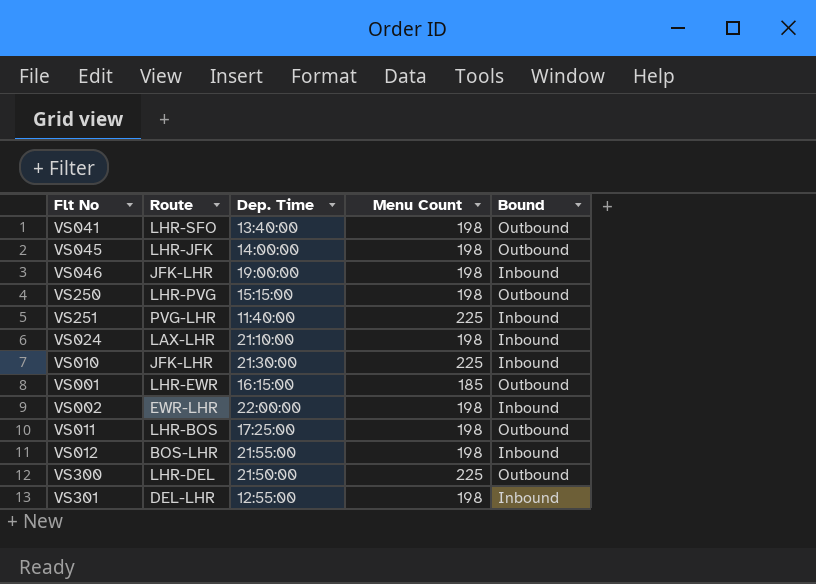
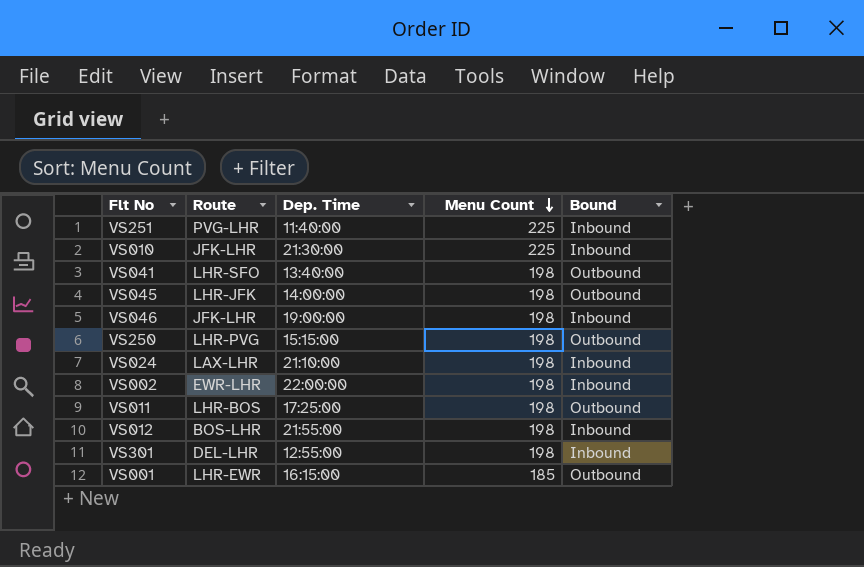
row order: none -> Menu Count descending
row VS300: LHR-DEL | 21:50:00 | 225 | Outbound -> none

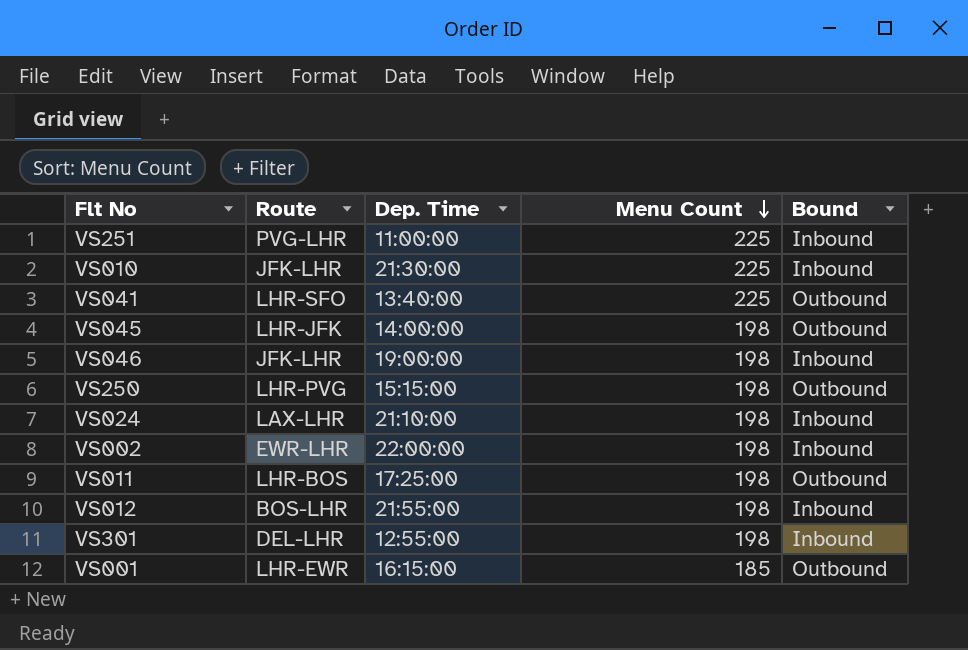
VS251 | Dep. Time: 11:40:00 -> 11:00:00
VS041 | Menu Count: 198 -> 225

